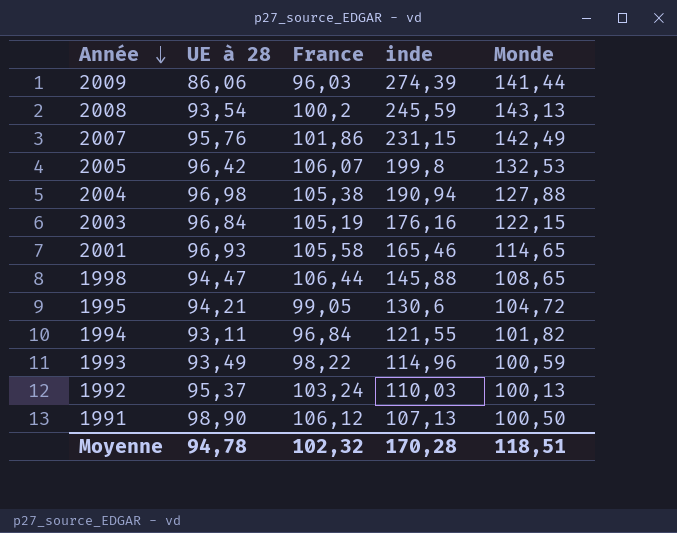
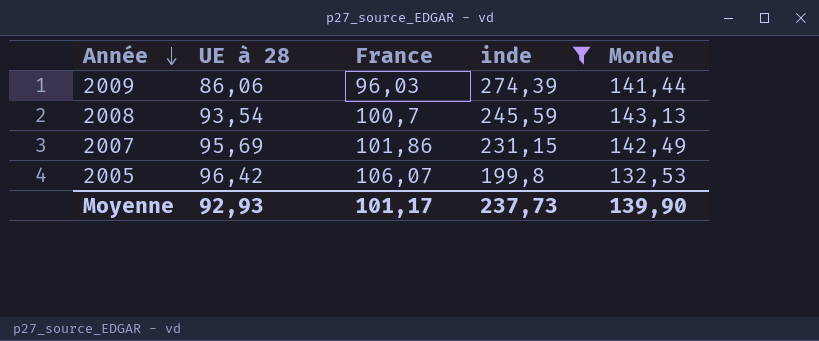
filter: none -> inde >= 199,8
2008 | France: 100,2 -> 100,7
2007 | UE à 28: 95,76 -> 95,69
Moyenne | UE à 28: 94,78 -> 92,93
Moyenne | France: 102,32 -> 101,17
Moyenne | inde: 170,28 -> 237,73
Moyenne | Monde: 118,51 -> 139,90

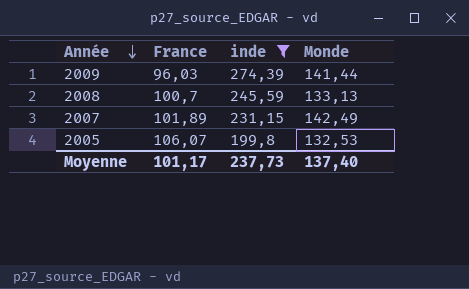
column UE à 28 | position: 2 -> none
2008 | Monde: 143,13 -> 133,13
2007 | France: 101,86 -> 101,89
Moyenne | Monde: 139,90 -> 137,40

